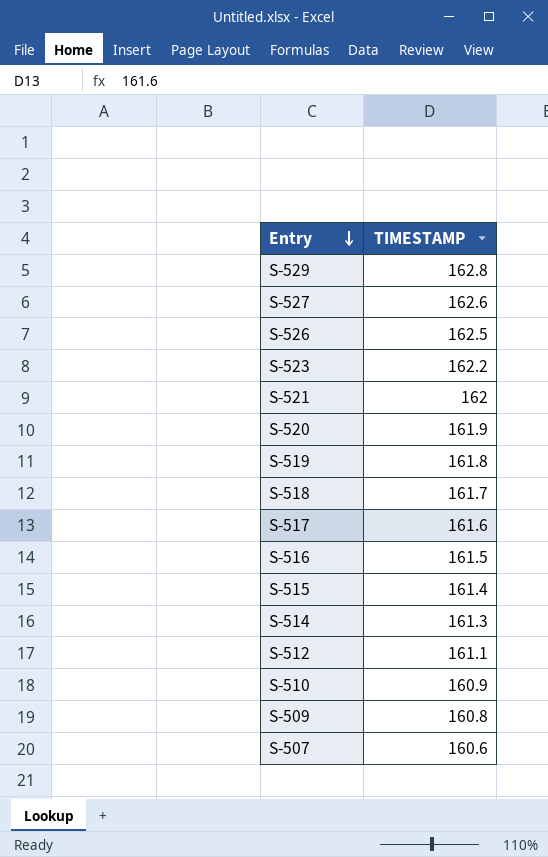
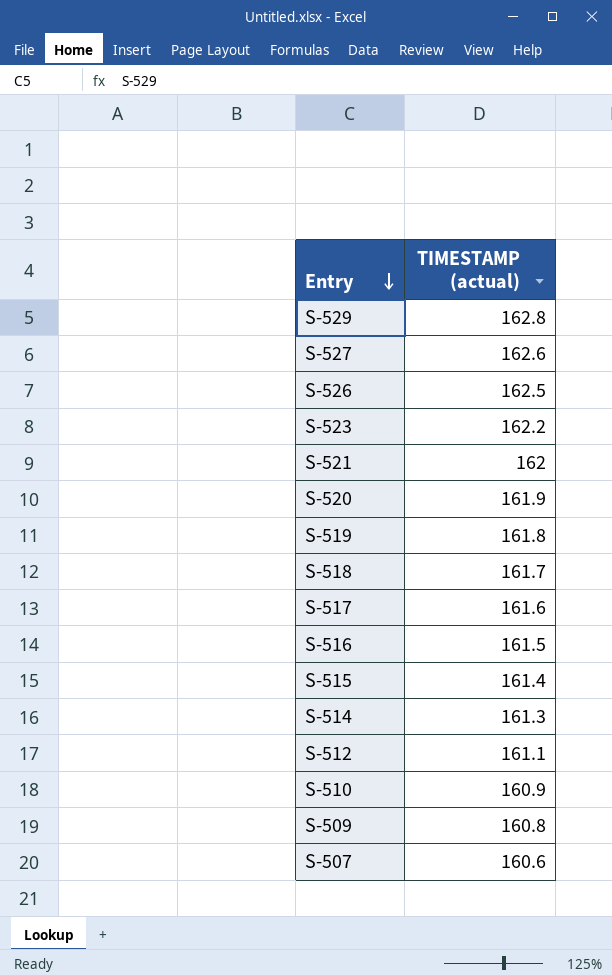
column name: TIMESTAMP -> TIMESTAMP (actual)

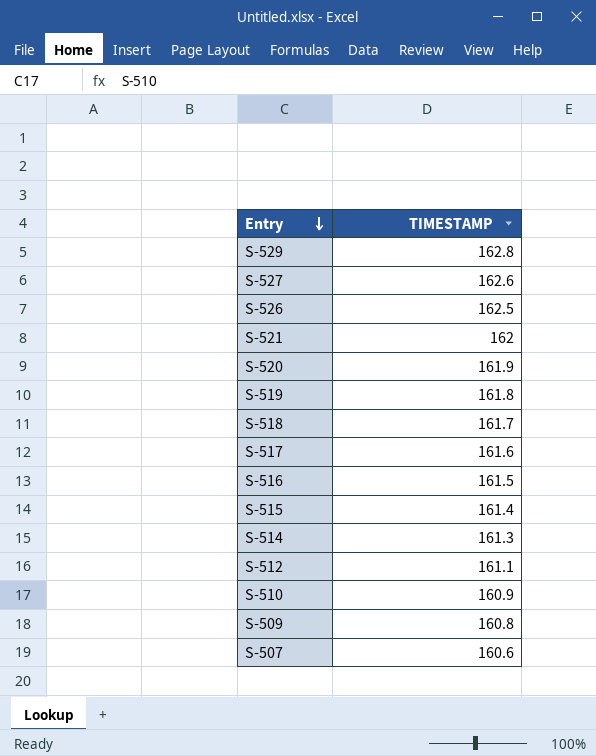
column name: TIMESTAMP (actual) -> TIMESTAMP
row S-523: 162.2 -> none

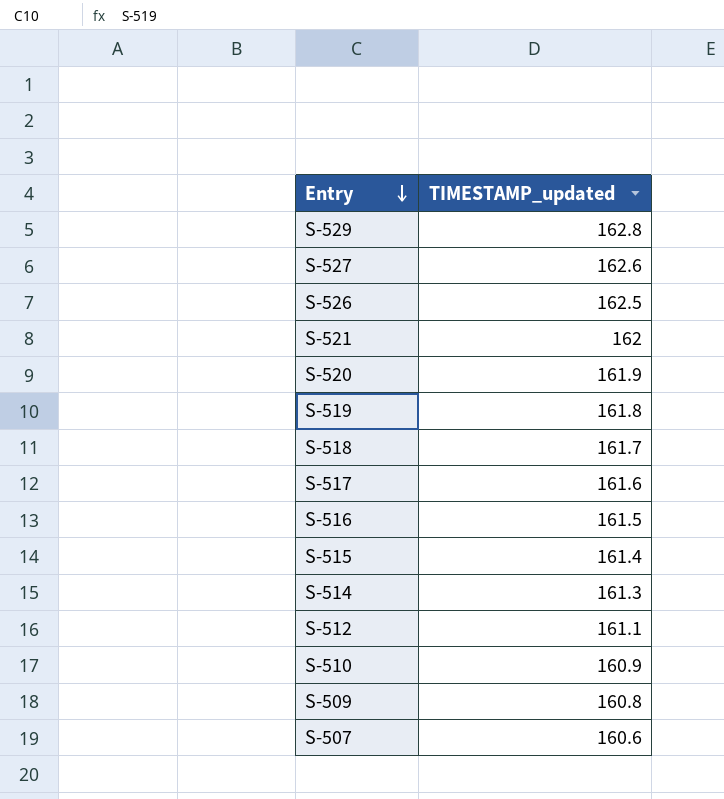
column name: TIMESTAMP -> TIMESTAMP_updated

